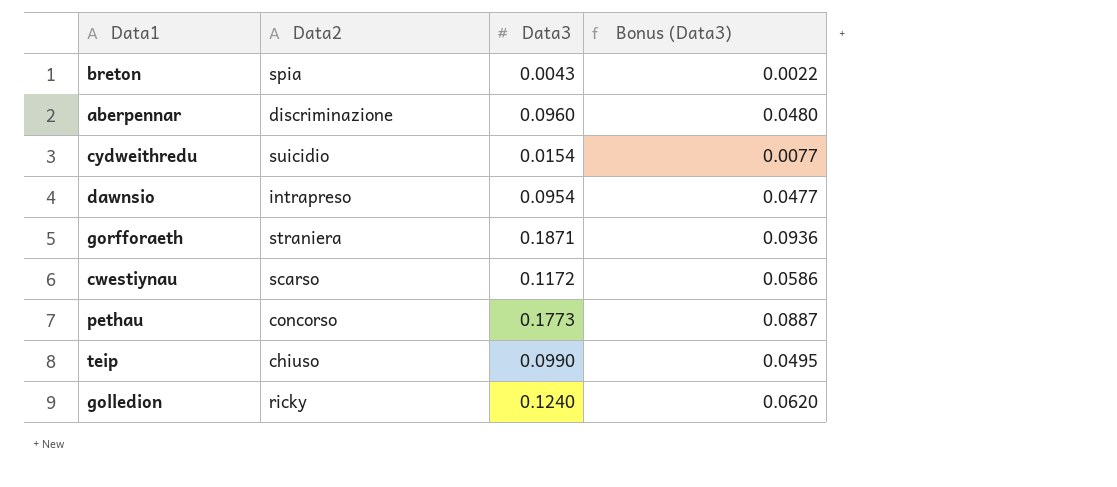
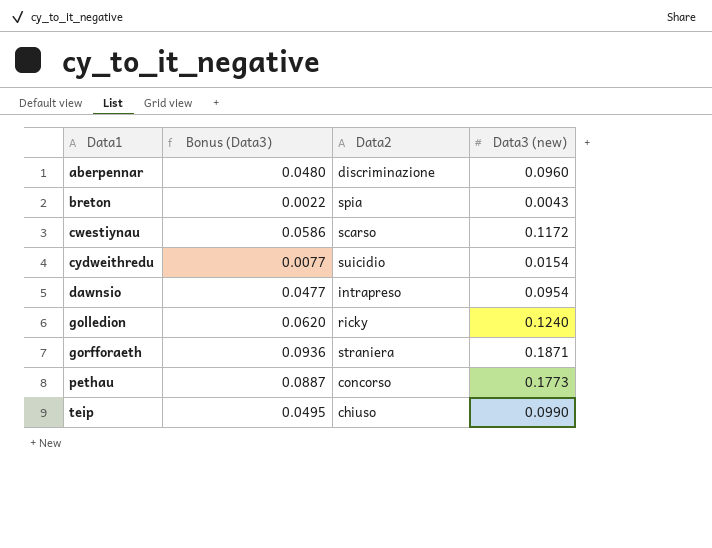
row order: none -> Data1 ascending
column Bonus (Data3) | position: 4 -> 2
column name: Data3 -> Data3 (new)

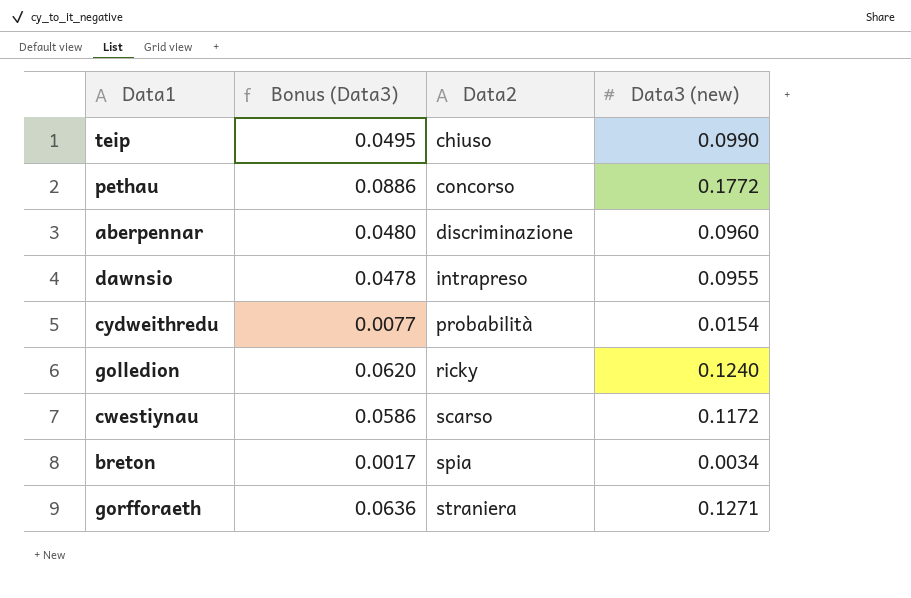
row order: Data1 ascending -> Data2 ascending
pethau | Bonus (Data3): 0.0887 -> 0.0886
pethau | Data3 (new): 0.1773 -> 0.1772
dawnsio | Bonus (Data3): 0.0477 -> 0.0478
dawnsio | Data3 (new): 0.0954 -> 0.0955
cydweithredu | Data2: suicidio -> probabilità
breton | Bonus (Data3): 0.0022 -> 0.0017
breton | Data3 (new): 0.0043 -> 0.0034
gorfforaeth | Bonus (Data3): 0.0936 -> 0.0636
gorfforaeth | Data3 (new): 0.1871 -> 0.1271

